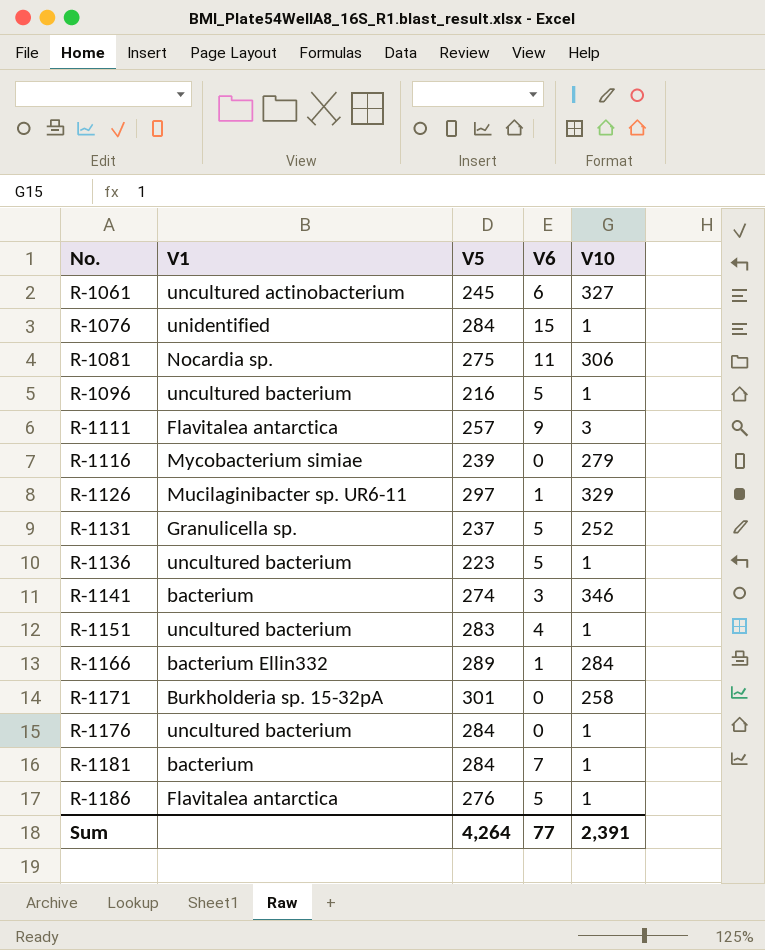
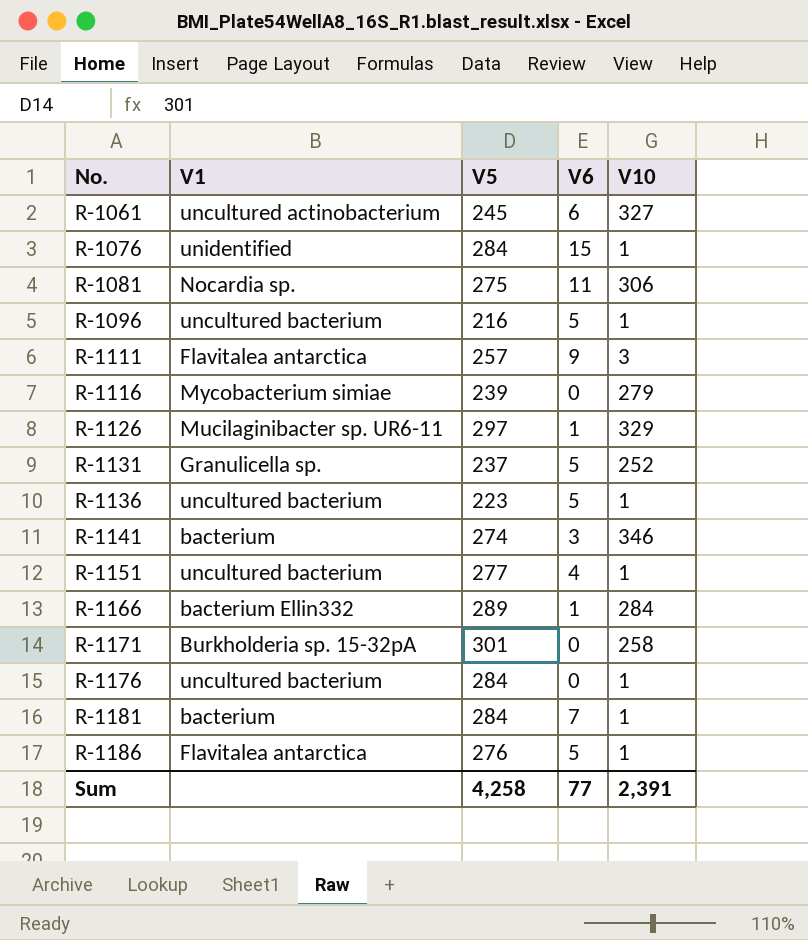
R-1151 | V5: 283 -> 277
Sum | V5: 4,264 -> 4,258

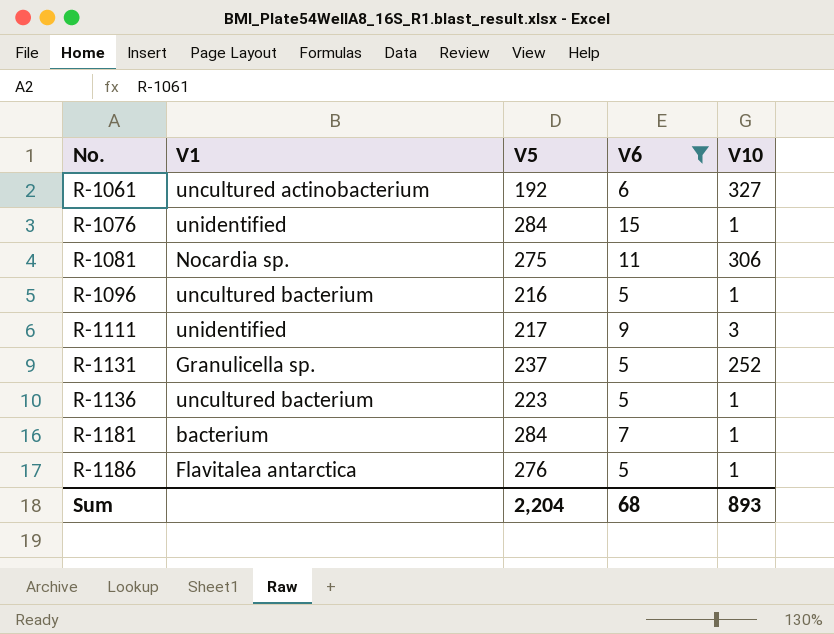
filter: none -> V6 >= 5
R-1061 | V5: 245 -> 192
R-1111 | V1: Flavitalea antarctica -> unidentified
R-1111 | V5: 257 -> 217
Sum | V5: 4,258 -> 2,204
Sum | V6: 77 -> 68
Sum | V10: 2,391 -> 893

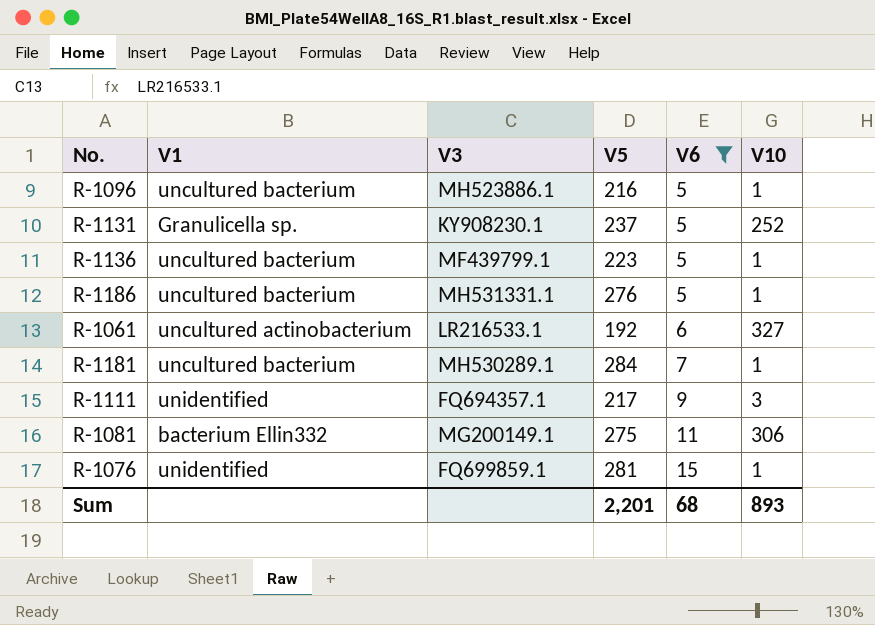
row order: No. ascending -> V6 ascending
column V3 | position: none -> 3
R-1186 | V1: Flavitalea antarctica -> uncultured bacterium
R-1181 | V1: bacterium -> uncultured bacterium
R-1081 | V1: Nocardia sp. -> bacterium Ellin332
R-1076 | V5: 284 -> 281
Sum | V5: 2,204 -> 2,201

